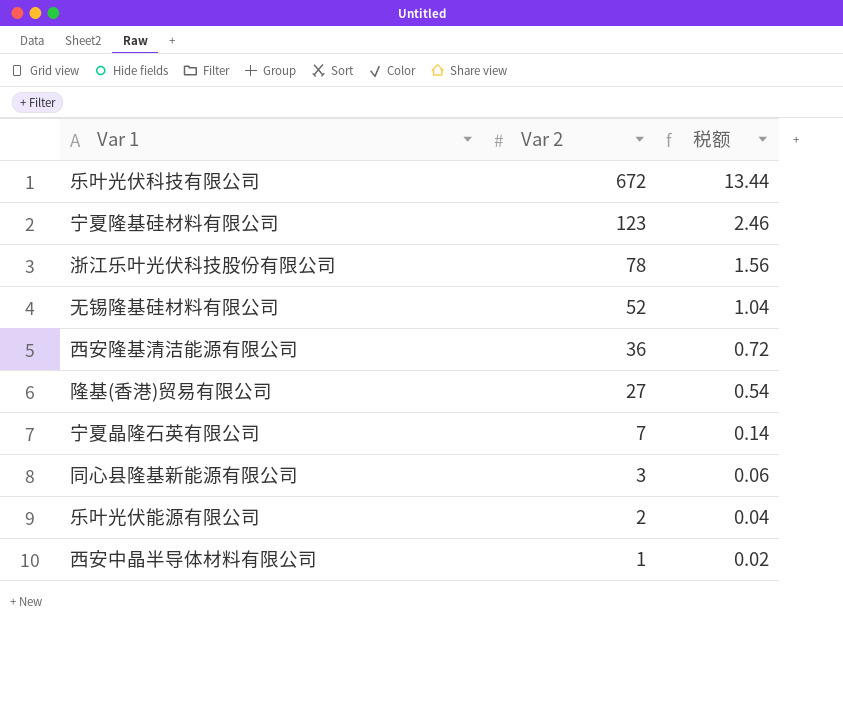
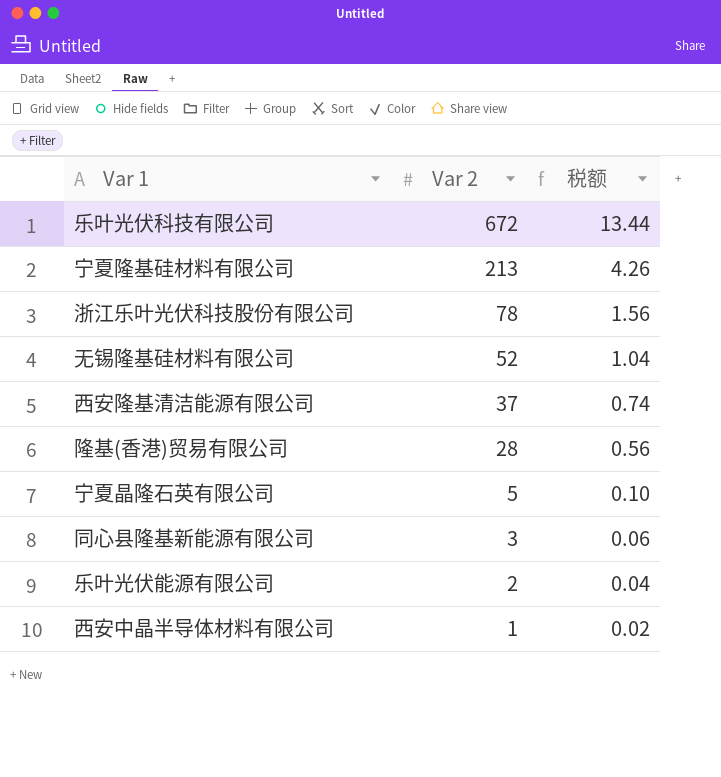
宁夏隆基硅材料有限公司 | Var 2: 123 -> 213
宁夏隆基硅材料有限公司 | 税额: 2.46 -> 4.26
西安隆基清洁能源有限公司 | Var 2: 36 -> 37
西安隆基清洁能源有限公司 | 税额: 0.72 -> 0.74
隆基(香港)贸易有限公司 | Var 2: 27 -> 28
隆基(香港)贸易有限公司 | 税额: 0.54 -> 0.56
宁夏晶隆石英有限公司 | Var 2: 7 -> 5
宁夏晶隆石英有限公司 | 税额: 0.14 -> 0.10

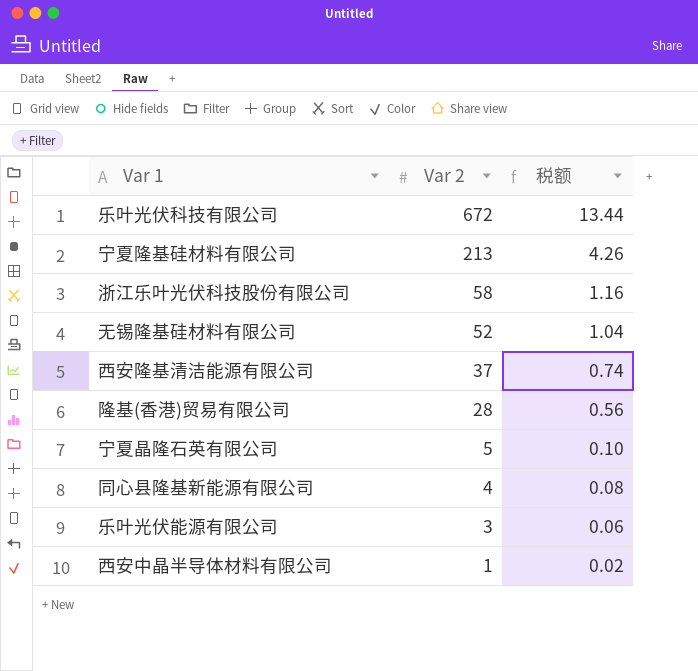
浙江乐叶光伏科技股份有限公司 | Var 2: 78 -> 58
浙江乐叶光伏科技股份有限公司 | 税额: 1.56 -> 1.16
同心县隆基新能源有限公司 | Var 2: 3 -> 4
同心县隆基新能源有限公司 | 税额: 0.06 -> 0.08
乐叶光伏能源有限公司 | Var 2: 2 -> 3
乐叶光伏能源有限公司 | 税额: 0.04 -> 0.06

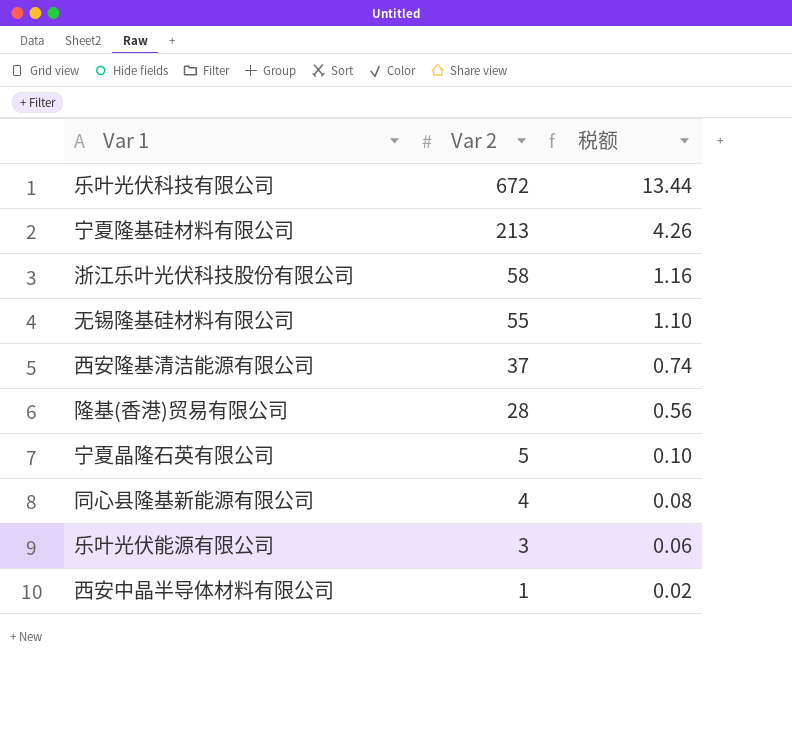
无锡隆基硅材料有限公司 | Var 2: 52 -> 55
无锡隆基硅材料有限公司 | 税额: 1.04 -> 1.10

